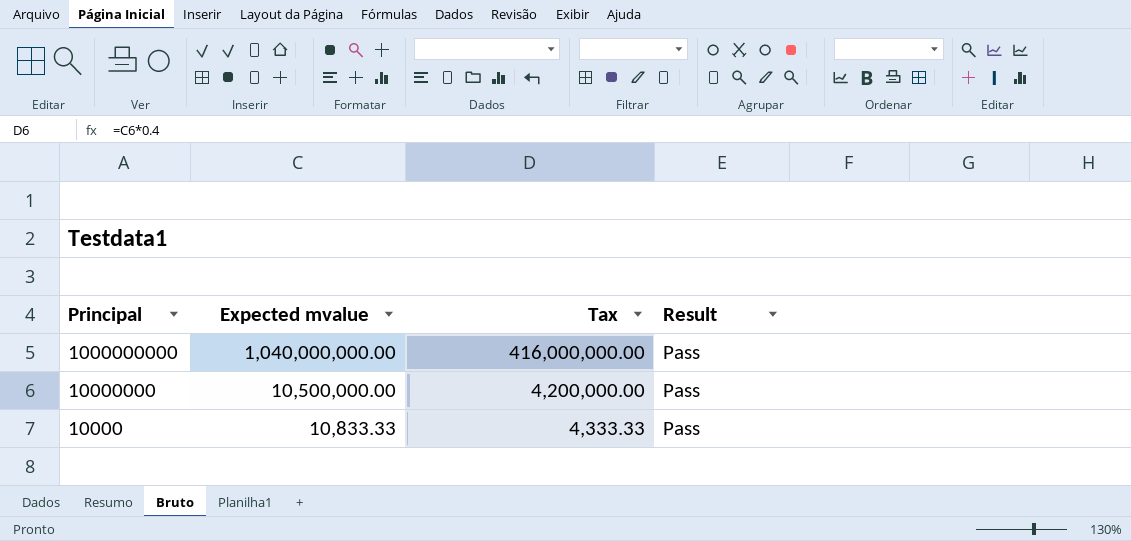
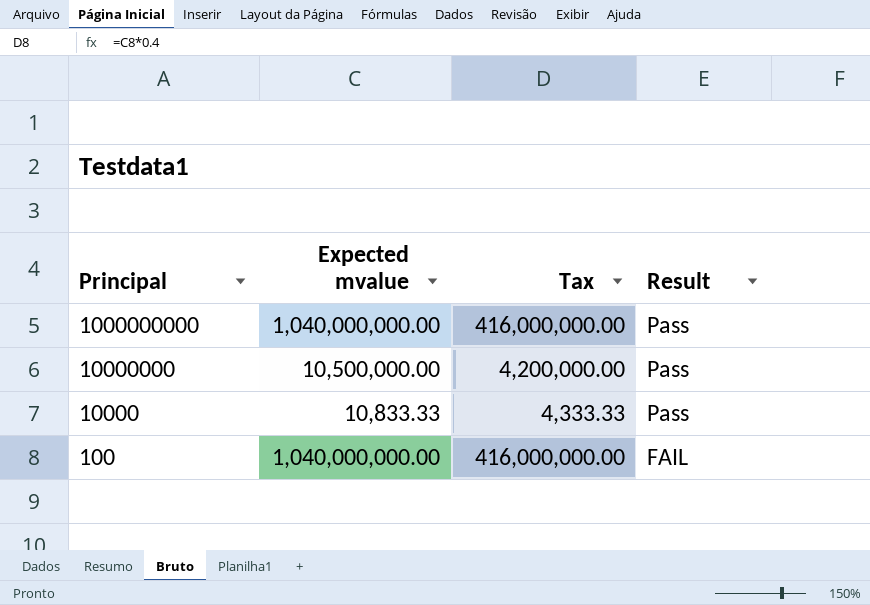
row 100: none -> 1,040,000,000.00 | 416,000,000.00 | FAIL

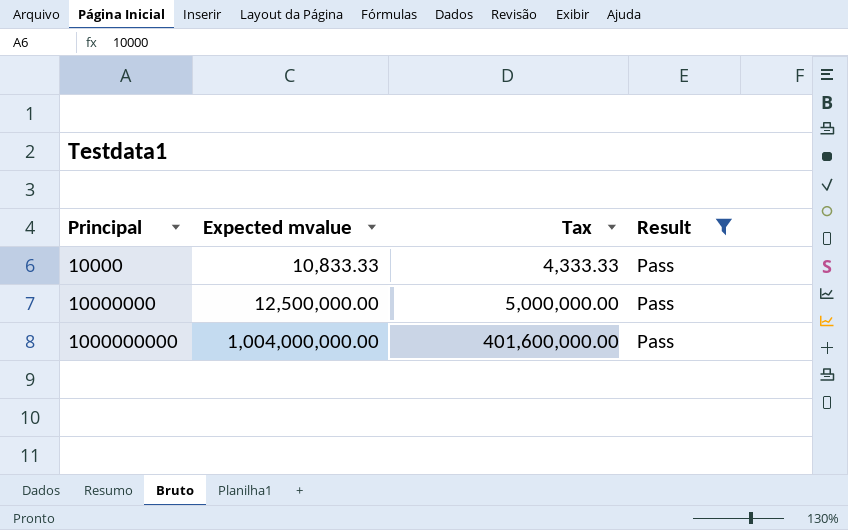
filter: none -> Result = Pass
row order: Principal descending -> Principal ascending
10000000 | Expected mvalue: 10,500,000.00 -> 12,500,000.00
10000000 | Tax: 4,200,000.00 -> 5,000,000.00
1000000000 | Expected mvalue: 1,040,000,000.00 -> 1,004,000,000.00
1000000000 | Tax: 416,000,000.00 -> 401,600,000.00

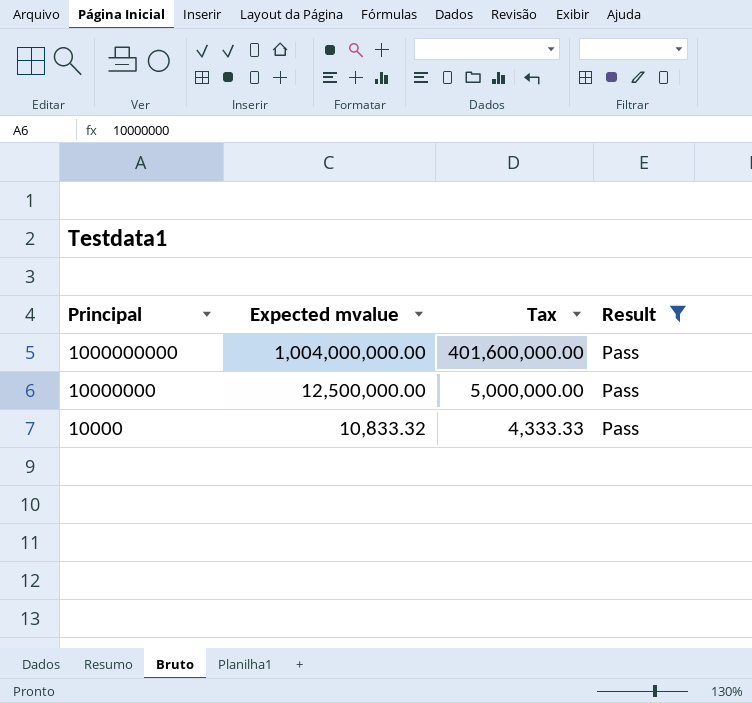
row order: Principal ascending -> Principal descending
10000 | Expected mvalue: 10,833.33 -> 10,833.32

